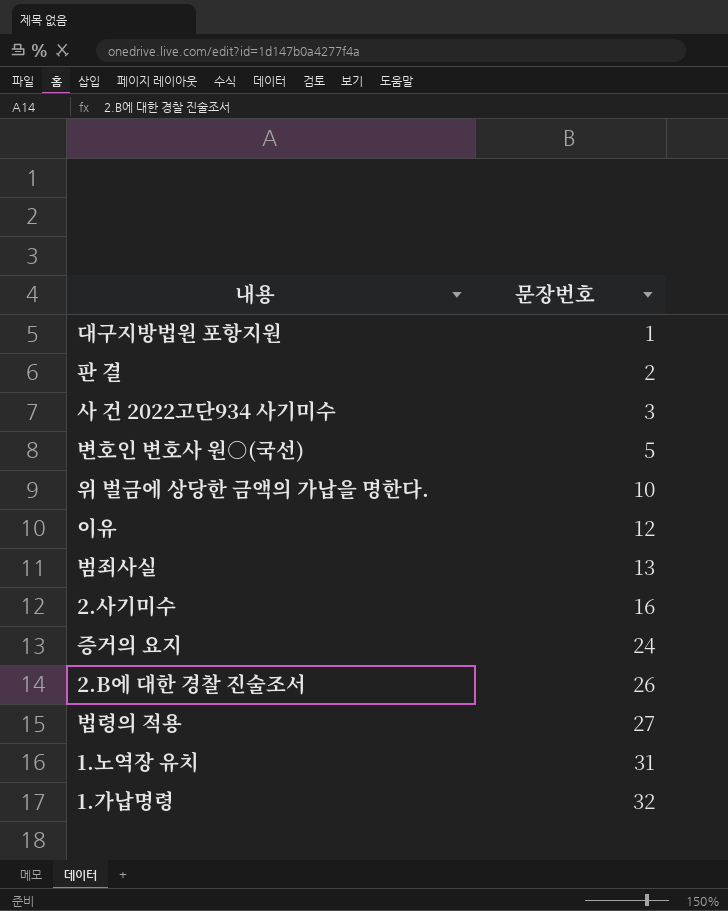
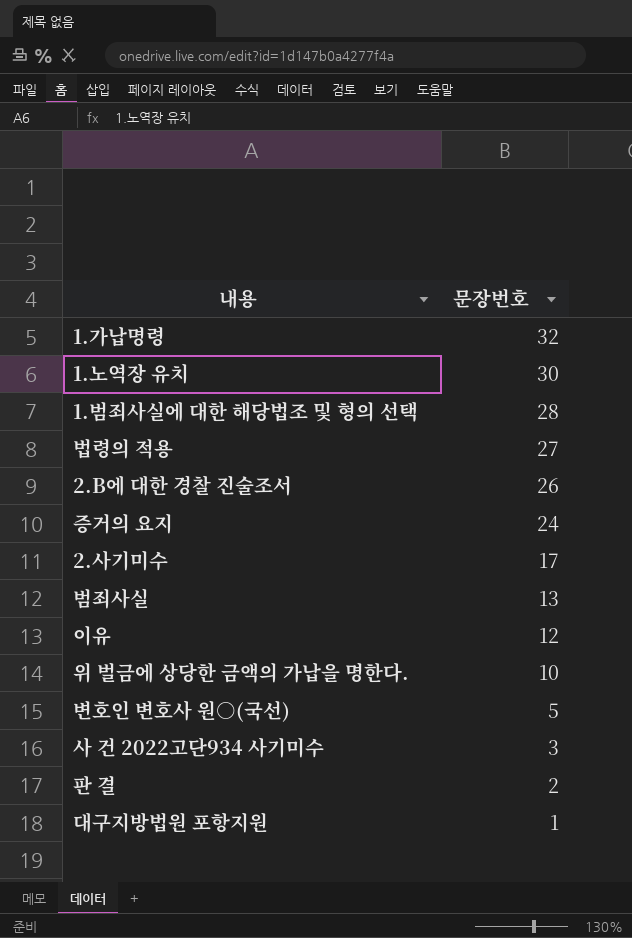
row order: 문장번호 ascending -> 문장번호 descending
1.노역장 유치 | 문장번호: 31 -> 30
row 1.범죄사실에 대한 해당법조 및 형의 선택: none -> 28
2.사기미수 | 문장번호: 16 -> 17

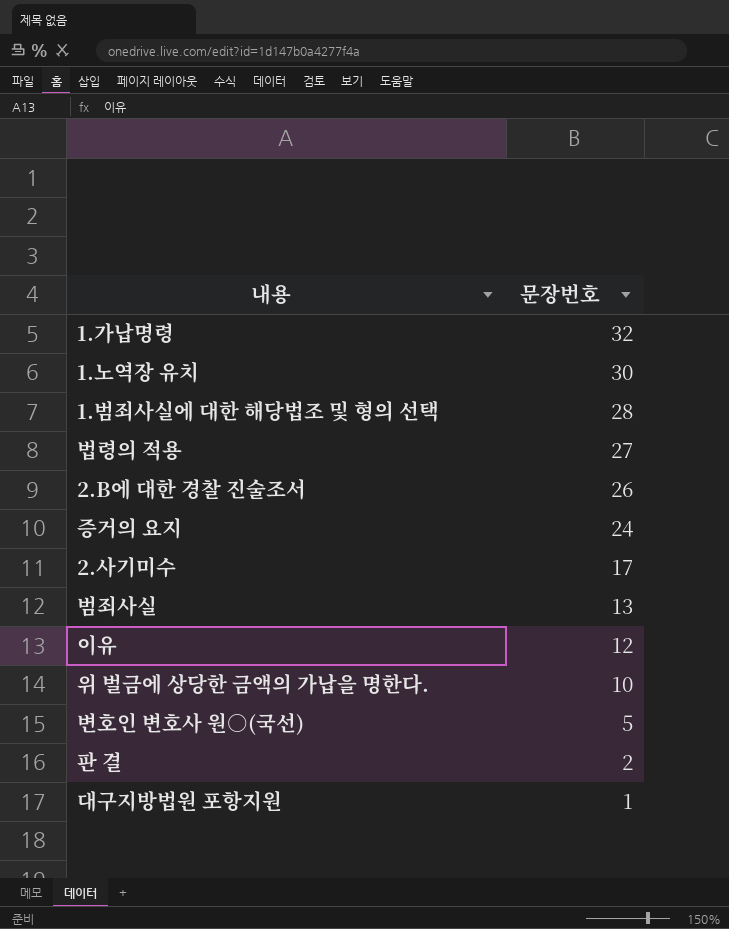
row 사 건 2022고단934 사기미수: 3 -> none

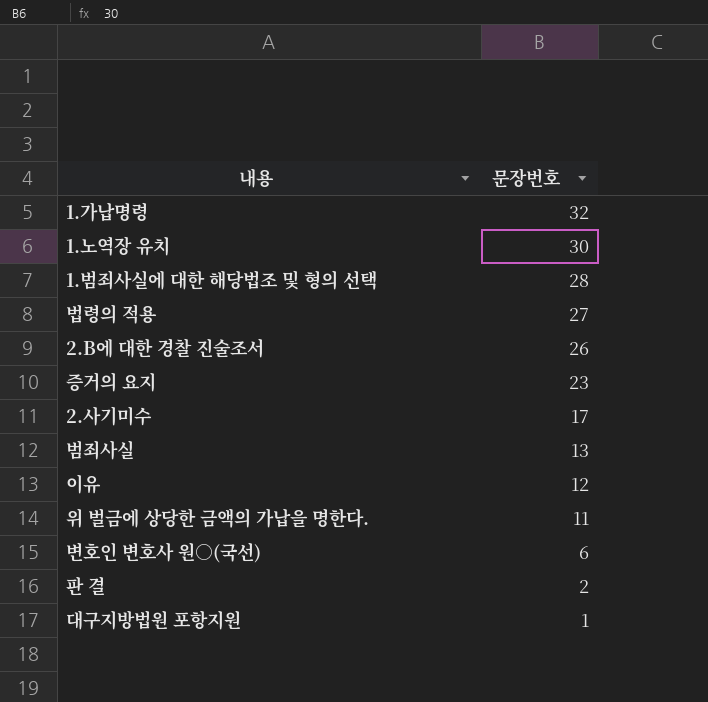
증거의 요지 | 문장번호: 24 -> 23
위 벌금에 상당한 금액의 가납을 명한다. | 문장번호: 10 -> 11
변호인 변호사 원○(국선) | 문장번호: 5 -> 6

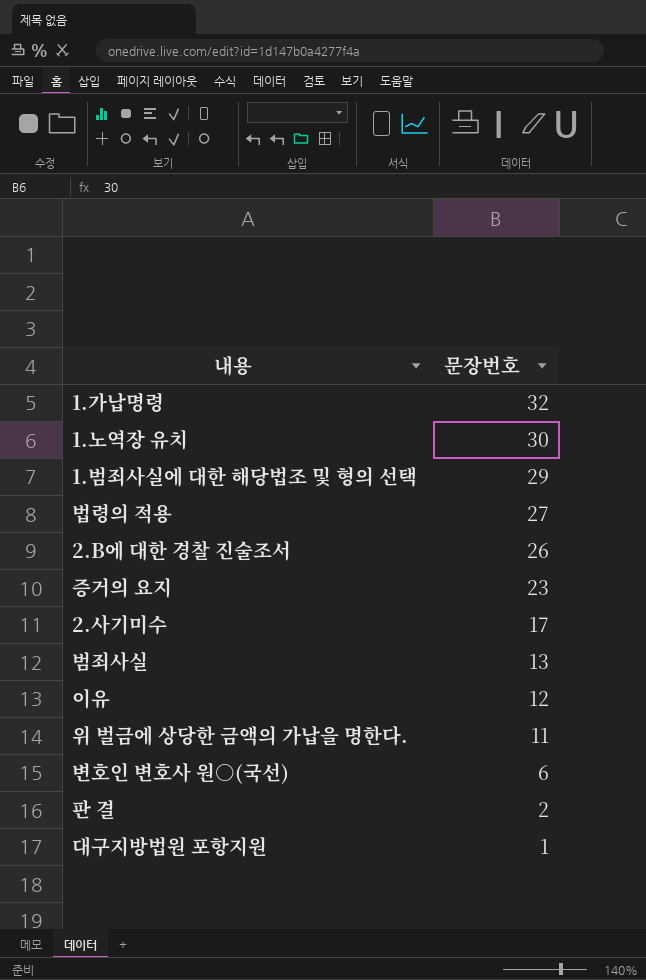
1.범죄사실에 대한 해당법조 및 형의 선택 | 문장번호: 28 -> 29

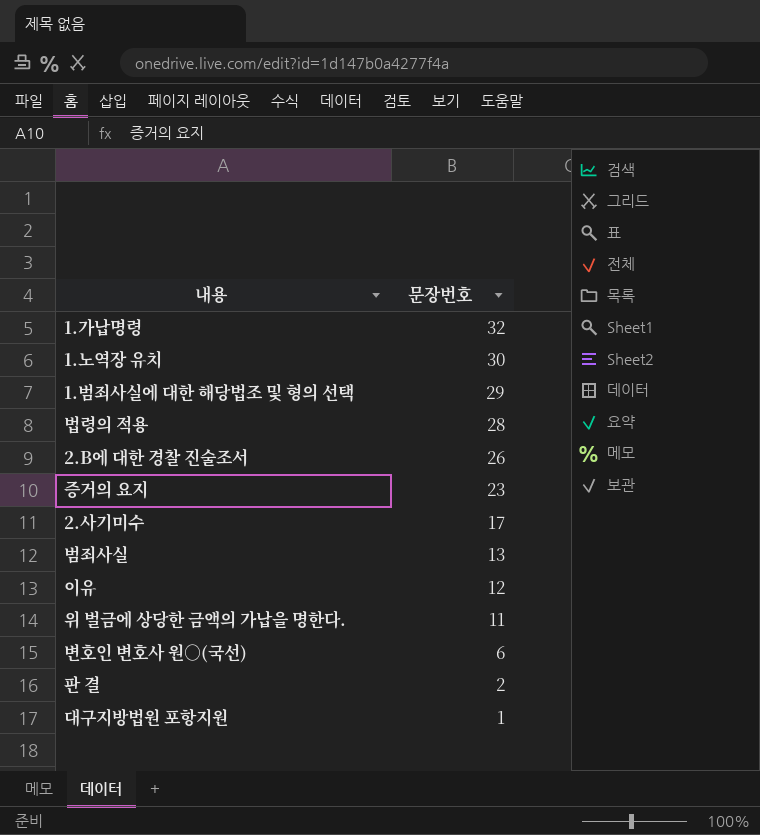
법령의 적용 | 문장번호: 27 -> 28

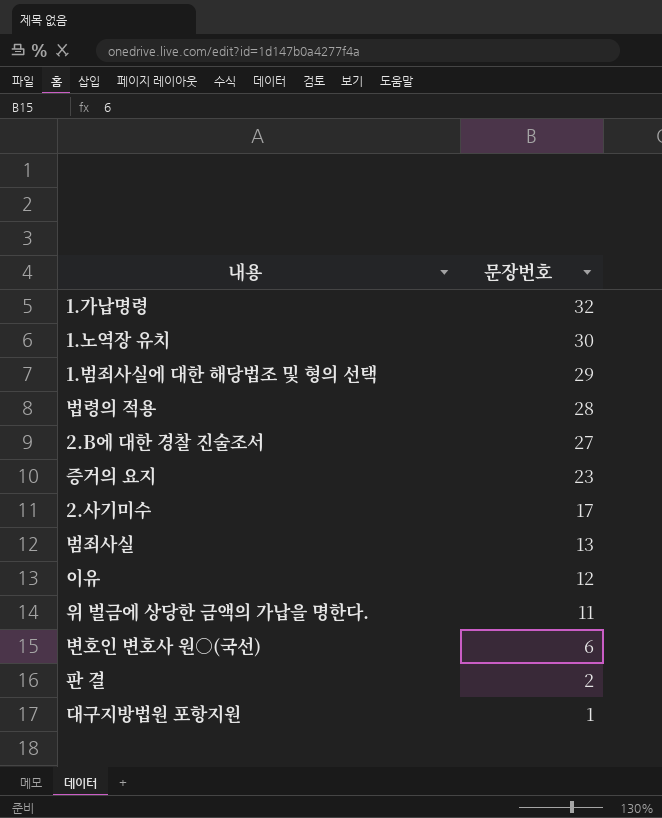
2.B에 대한 경찰 진술조서 | 문장번호: 26 -> 27

